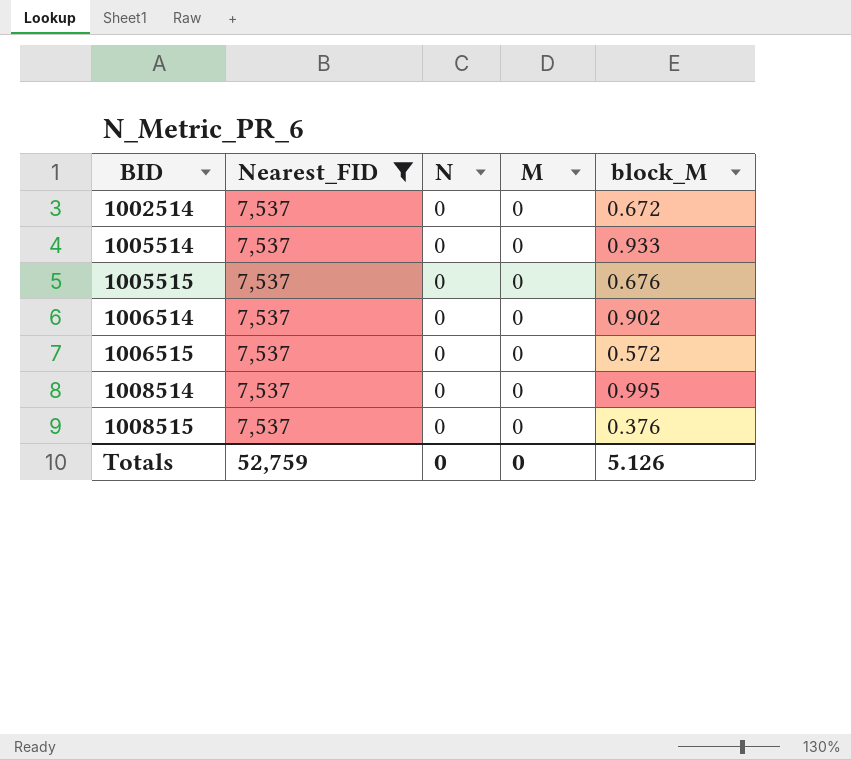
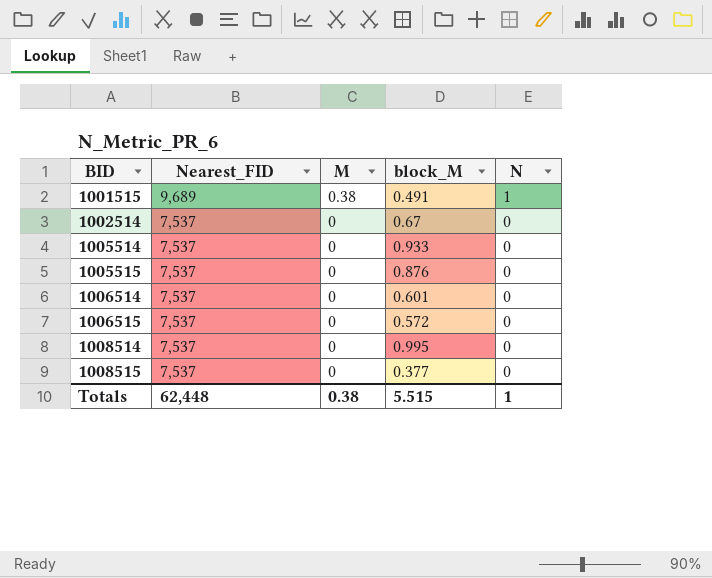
filter: Nearest_FID = 7,537 -> none
column N | position: 3 -> 5
1002514 | block_M: 0.672 -> 0.67
1005515 | block_M: 0.676 -> 0.876
1006514 | block_M: 0.902 -> 0.601
1008515 | block_M: 0.376 -> 0.377
Totals | Nearest_FID: 52,759 -> 62,448
Totals | M: 0 -> 0.38
Totals | block_M: 5.126 -> 5.515
Totals | N: 0 -> 1

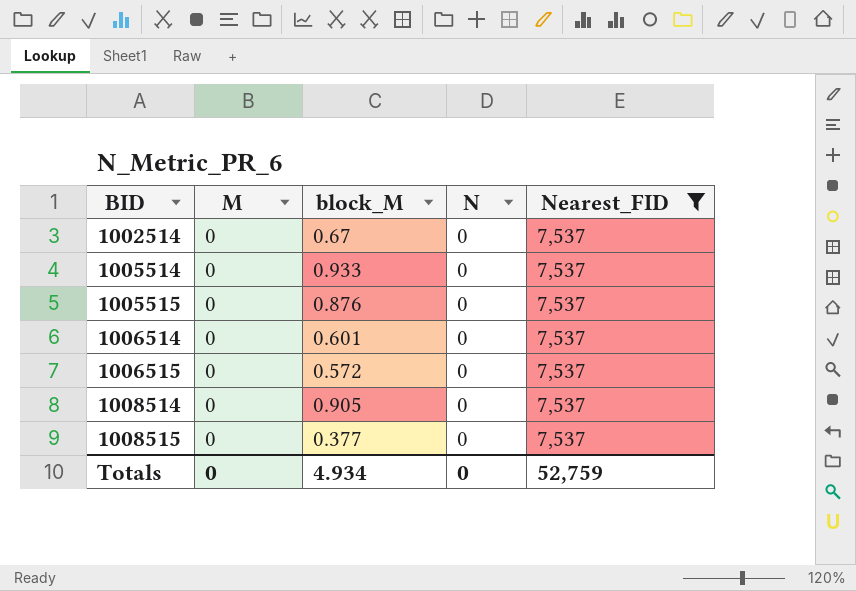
filter: none -> Nearest_FID = 7,537
column Nearest_FID | position: 2 -> 5
1008514 | block_M: 0.995 -> 0.905
Totals | M: 0.38 -> 0
Totals | block_M: 5.515 -> 4.934
Totals | N: 1 -> 0
Totals | Nearest_FID: 62,448 -> 52,759

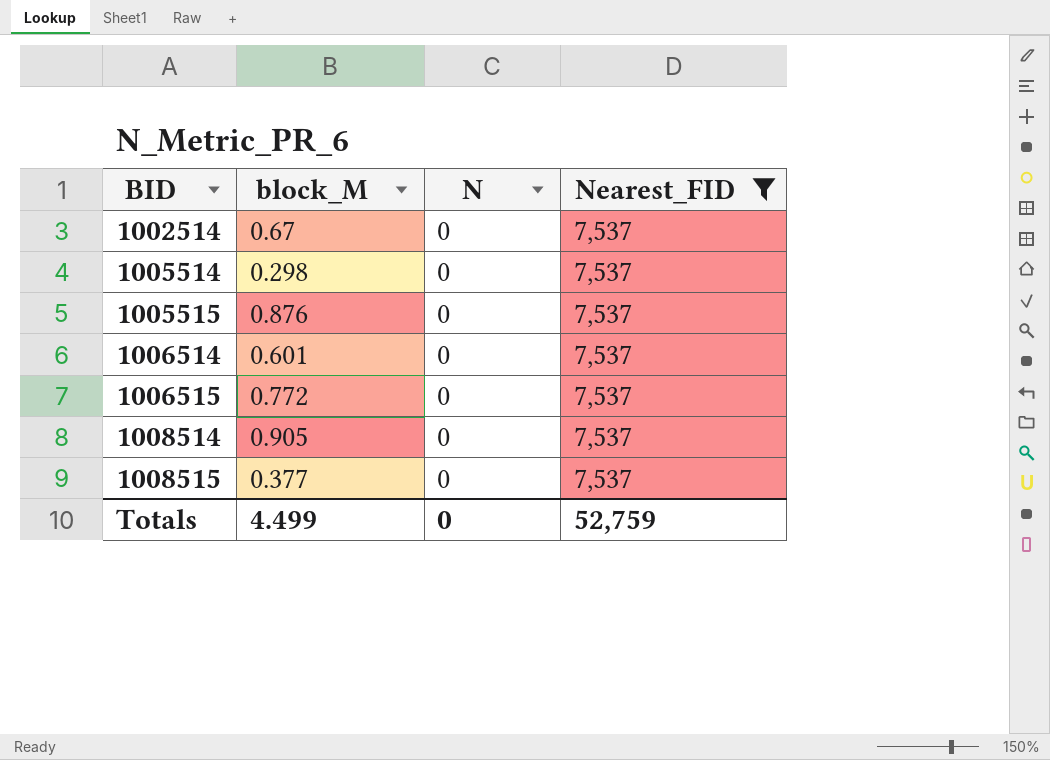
column M | position: 2 -> none
1005514 | block_M: 0.933 -> 0.298
1006515 | block_M: 0.572 -> 0.772
Totals | block_M: 4.934 -> 4.499

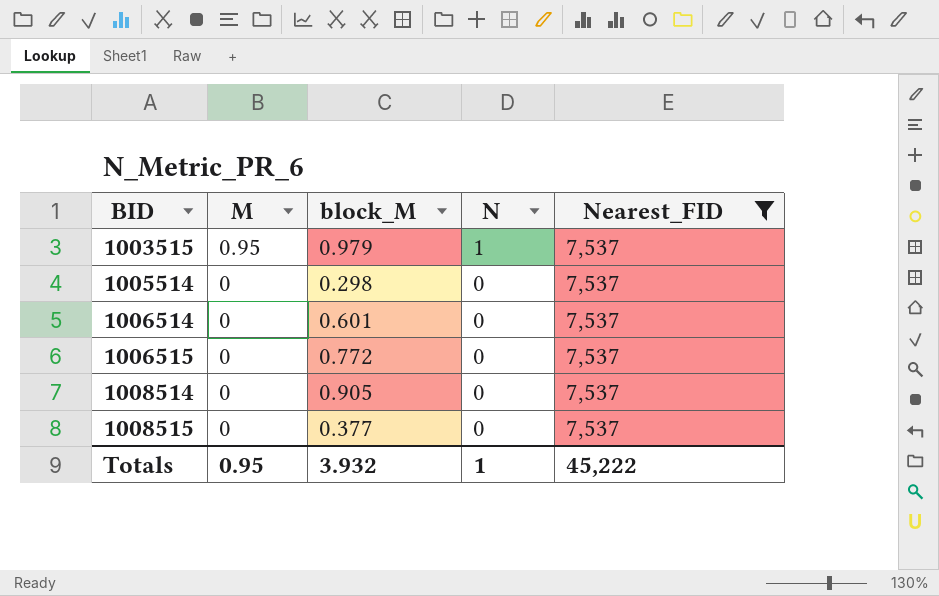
column M | position: none -> 2
row 1002514: 0.67 | 0 | 7,537 -> none
row 1005515: 0.876 | 0 | 7,537 -> none
row 1003515: none -> 0.95 | 0.979 | 1 | 7,537
Totals | block_M: 4.499 -> 3.932
Totals | N: 0 -> 1
Totals | Nearest_FID: 52,759 -> 45,222

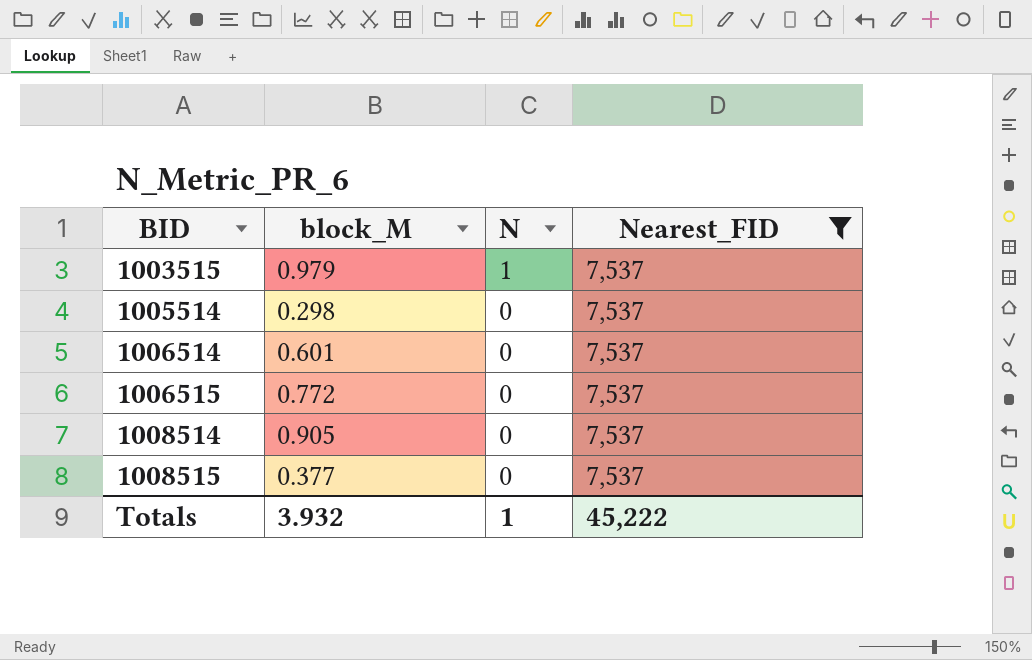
column M | position: 2 -> none

